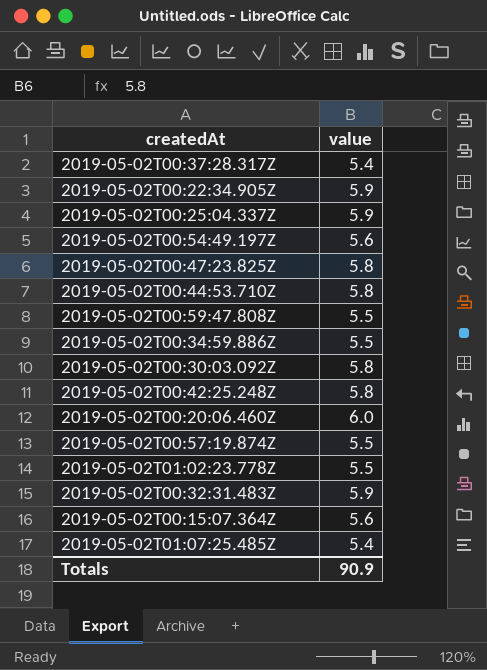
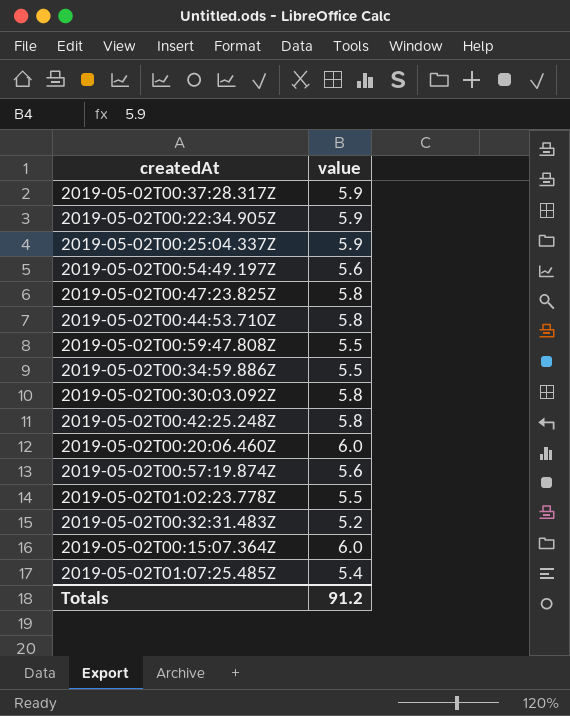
2019-05-02T00:37:28.317Z | value: 5.4 -> 5.9
2019-05-02T00:57:19.874Z | value: 5.5 -> 5.6
2019-05-02T00:32:31.483Z | value: 5.9 -> 5.2
2019-05-02T00:15:07.364Z | value: 5.6 -> 6.0
Totals | value: 90.9 -> 91.2

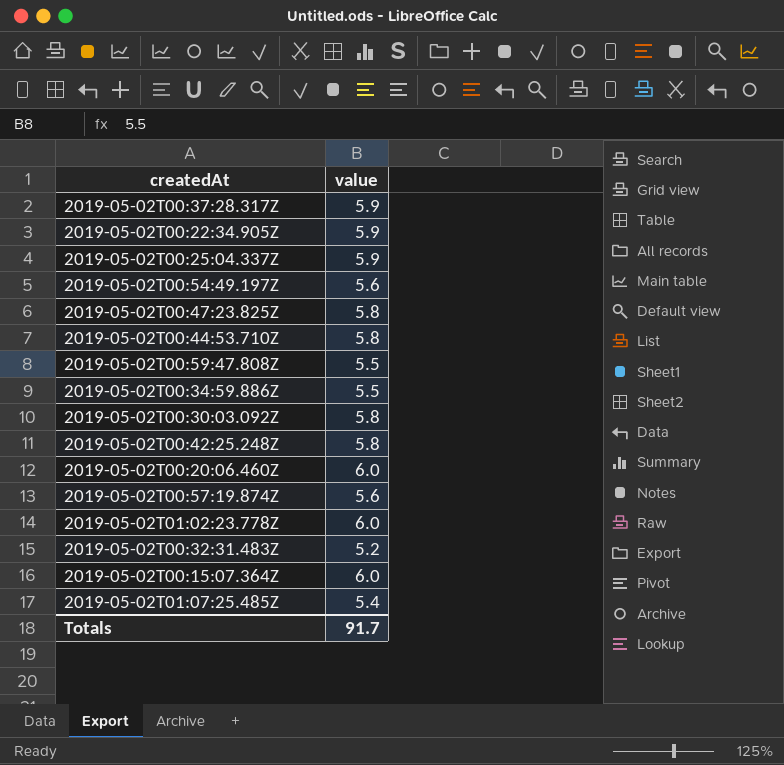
2019-05-02T01:02:23.778Z | value: 5.5 -> 6.0
Totals | value: 91.2 -> 91.7

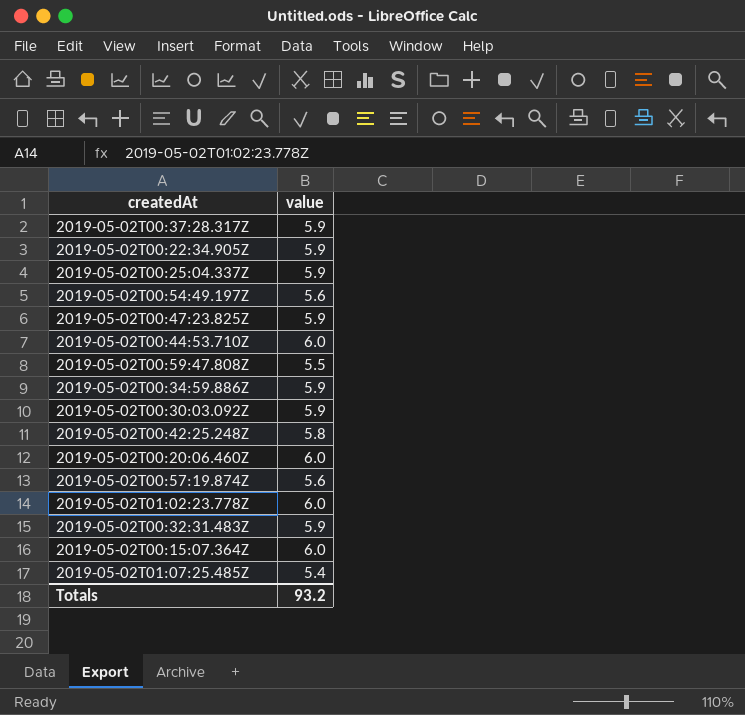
2019-05-02T00:47:23.825Z | value: 5.8 -> 5.9
2019-05-02T00:44:53.710Z | value: 5.8 -> 6.0
2019-05-02T00:34:59.886Z | value: 5.5 -> 5.9
2019-05-02T00:30:03.092Z | value: 5.8 -> 5.9
2019-05-02T00:32:31.483Z | value: 5.2 -> 5.9
Totals | value: 91.7 -> 93.2

